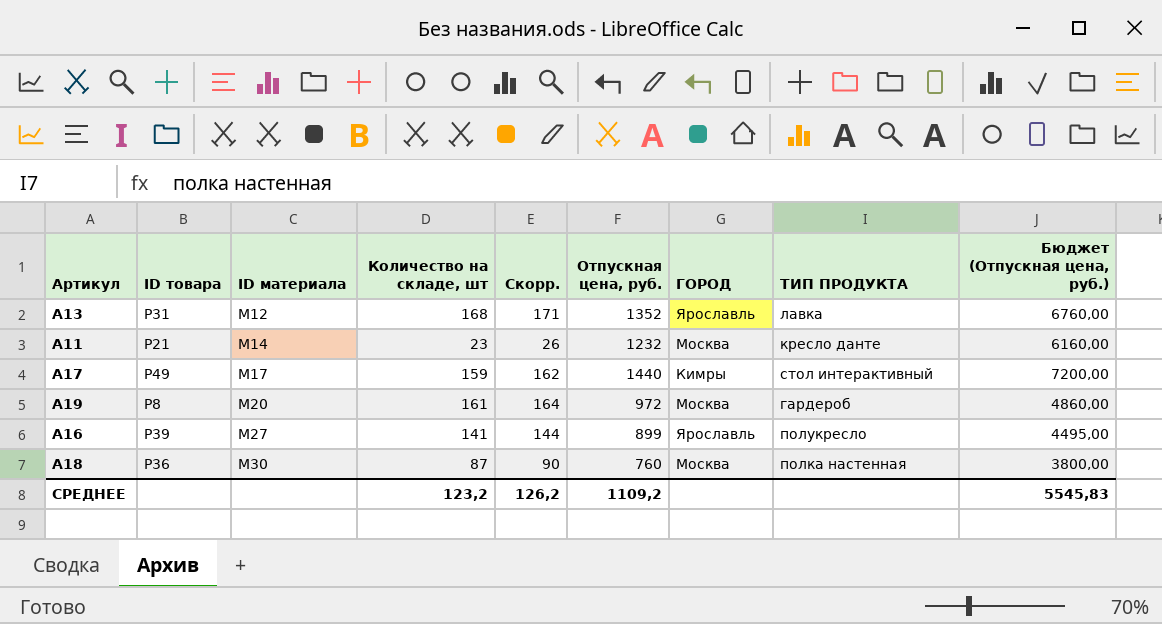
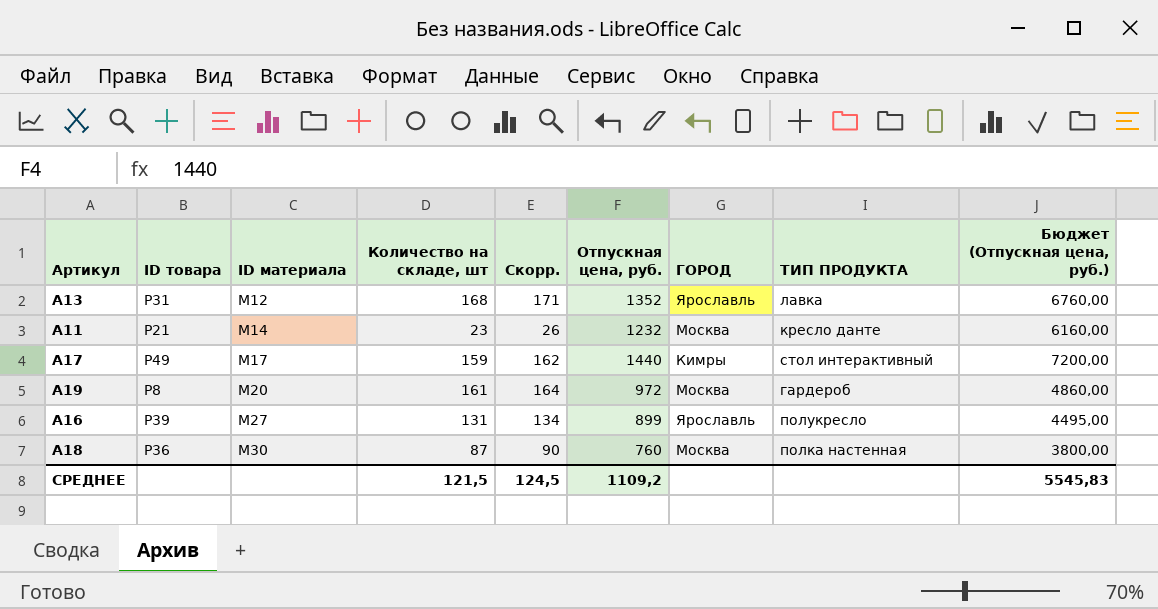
A16 | Количество на складе, шт: 141 -> 131
A16 | Скорр.: 144 -> 134
СРЕДНЕЕ | Количество на складе, шт: 123,2 -> 121,5
СРЕДНЕЕ | Скорр.: 126,2 -> 124,5

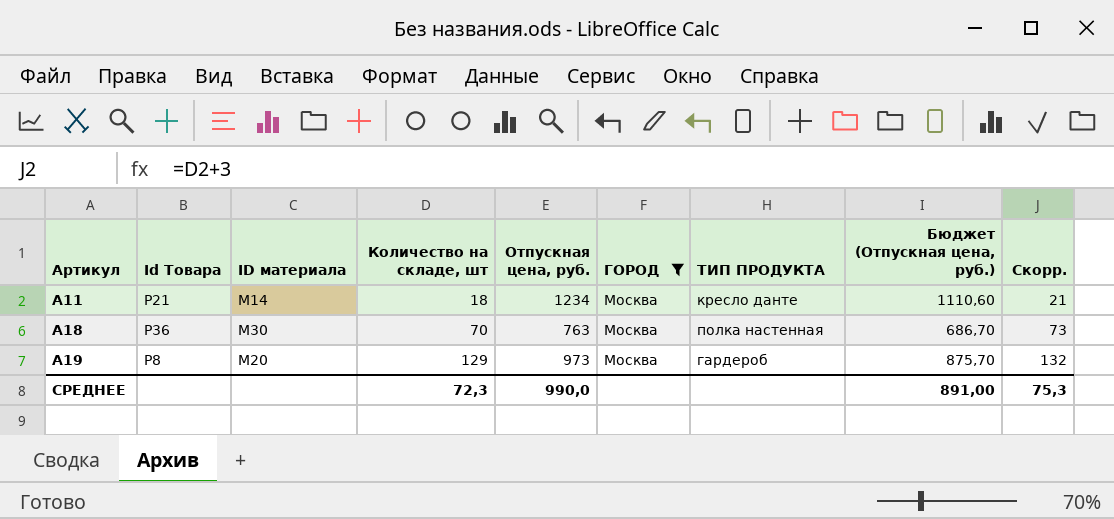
filter: none -> ГОРОД = Москва
row order: ID материала ascending -> Артикул ascending
column name: ID товара -> Id Товара
column Бюджет (Отпускная цена, руб.) | formula: [Отпускная цена, руб.] * 5 -> [Отпускная цена, руб.] * 0,9
column Скорр. | position: 5 -> 9
A11 | Количество на складе, шт: 23 -> 18
A11 | Отпускная цена, руб.: 1232 -> 1234
A11 | Скорр.: 26 -> 21
A18 | Количество на складе, шт: 87 -> 70
A18 | Отпускная цена, руб.: 760 -> 763
A18 | Скорр.: 90 -> 73
A19 | Количество на складе, шт: 161 -> 129
A19 | Отпускная цена, руб.: 972 -> 973
A19 | Скорр.: 164 -> 132
СРЕДНЕЕ | Количество на складе, шт: 121,5 -> 72,3
СРЕДНЕЕ | Отпускная цена, руб.: 1109,2 -> 990,0
СРЕДНЕЕ | Бюджет (Отпускная цена, руб.): 5545,83 -> 891,00
СРЕДНЕЕ | Скорр.: 124,5 -> 75,3

